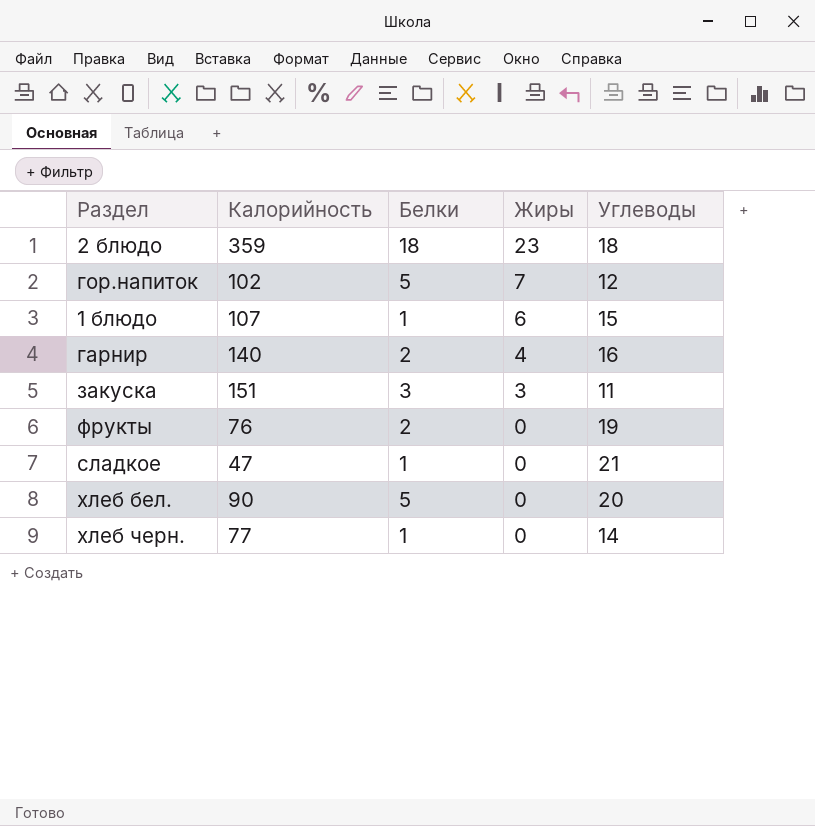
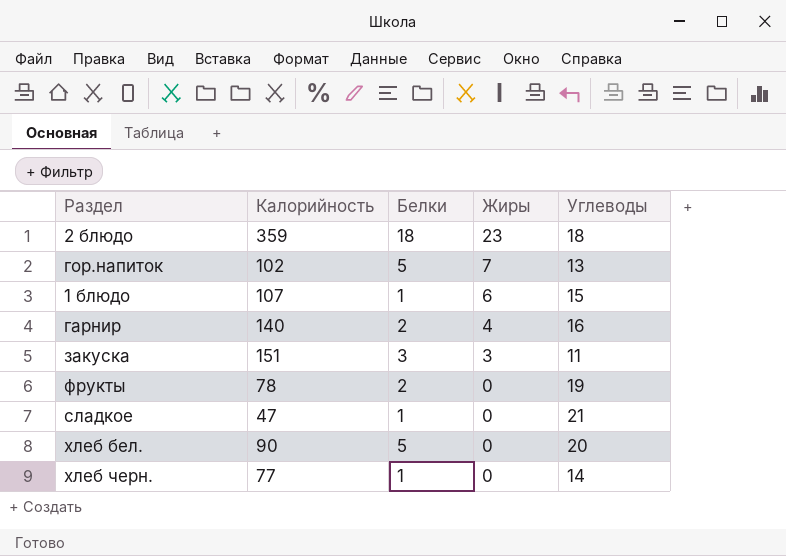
гор.напиток | Углеводы: 12 -> 13
фрукты | Калорийность: 76 -> 78

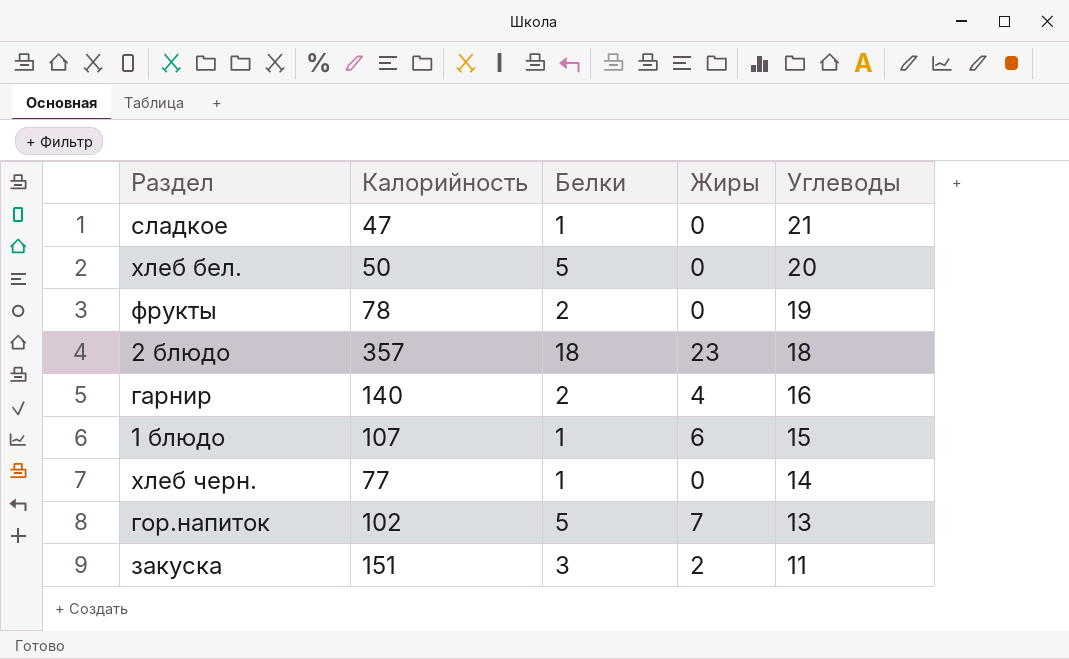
row order: Жиры descending -> Углеводы descending
хлеб бел. | Калорийность: 90 -> 50
2 блюдо | Калорийность: 359 -> 357
закуска | Жиры: 3 -> 2

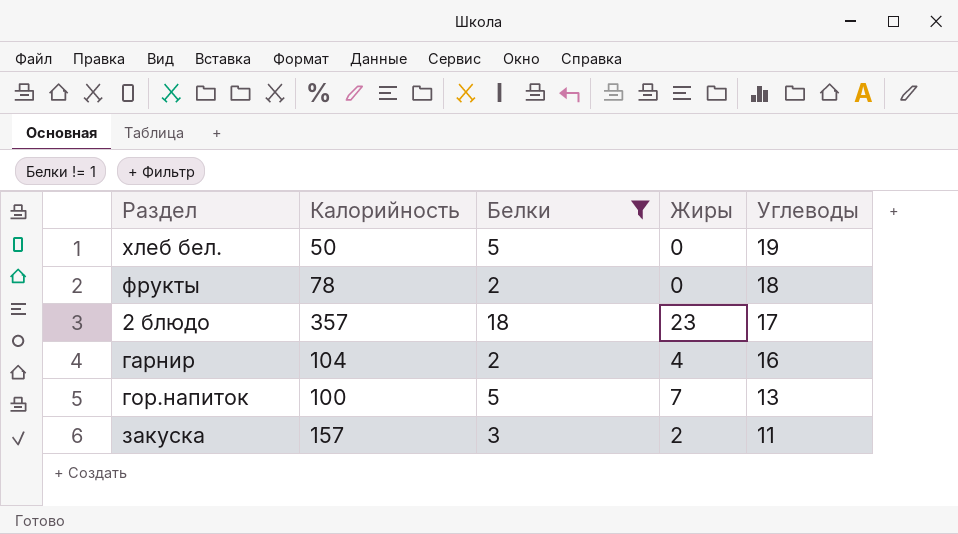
filter: none -> Белки != 1
хлеб бел. | Углеводы: 20 -> 19
фрукты | Углеводы: 19 -> 18
2 блюдо | Углеводы: 18 -> 17
гарнир | Калорийность: 140 -> 104
гор.напиток | Калорийность: 102 -> 100
закуска | Калорийность: 151 -> 157

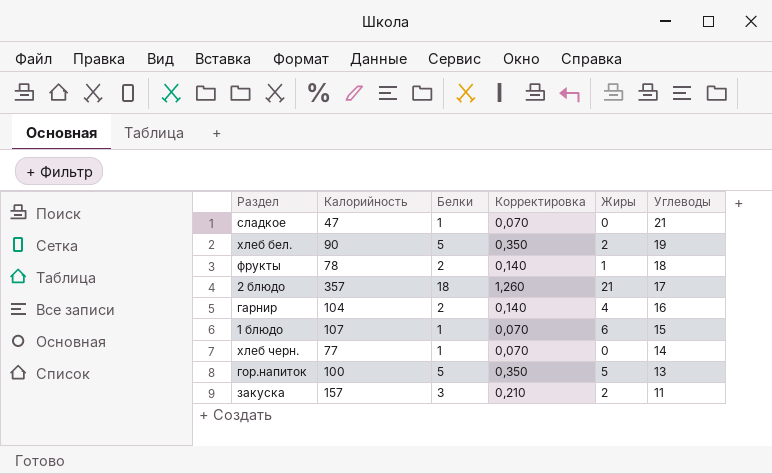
filter: Белки != 1 -> none
column Корректировка | formula: none -> [Белки] * 0,07
хлеб бел. | Калорийность: 50 -> 90
хлеб бел. | Жиры: 0 -> 2
фрукты | Жиры: 0 -> 1
2 блюдо | Жиры: 23 -> 21
гор.напиток | Жиры: 7 -> 5

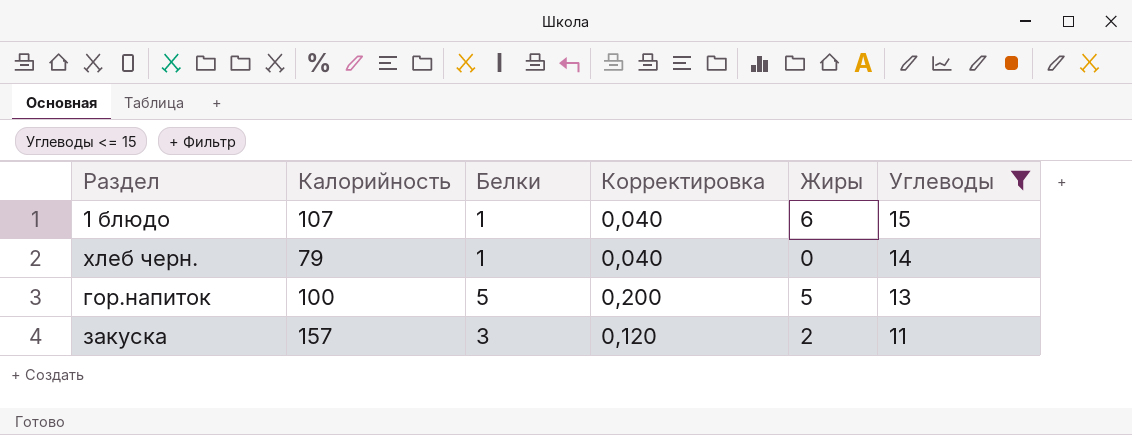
filter: none -> Углеводы <= 15
column Корректировка | formula: [Белки] * 0,07 -> [Белки] * 0,04
хлеб черн. | Калорийность: 77 -> 79

